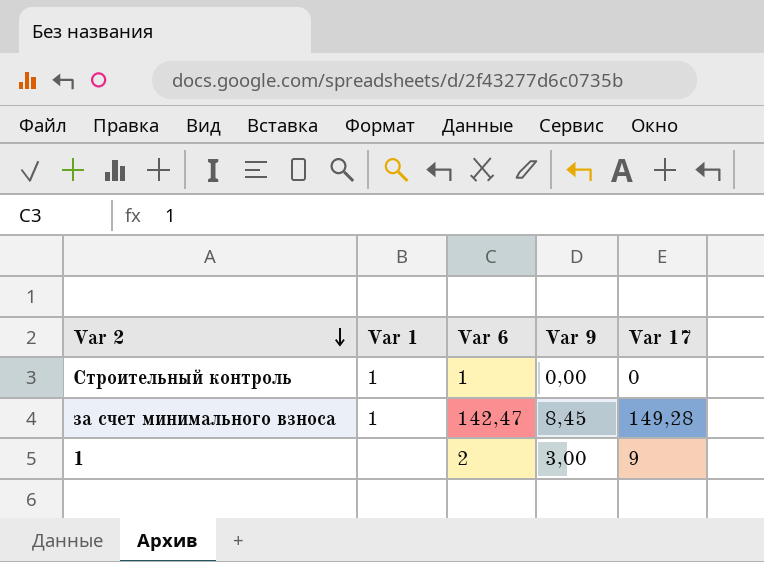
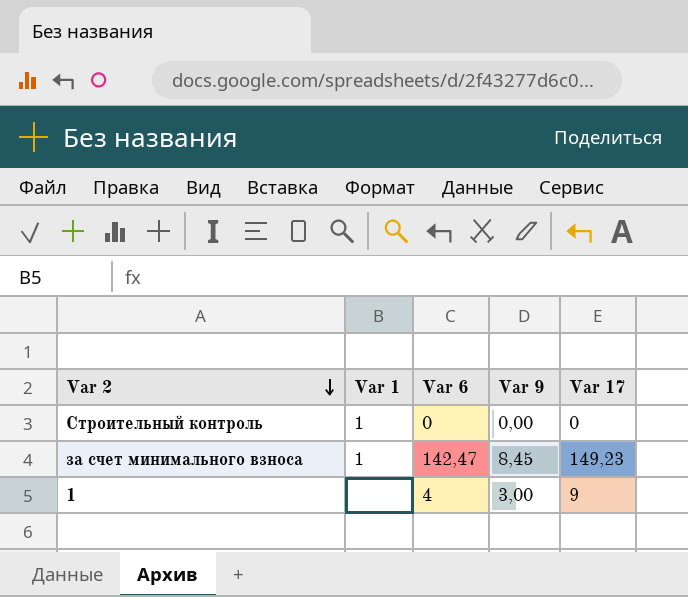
Строительный контроль | Var 6: 1 -> 0
за счет минимального взноса | Var 17: 149,28 -> 149,23
1 | Var 6: 2 -> 4

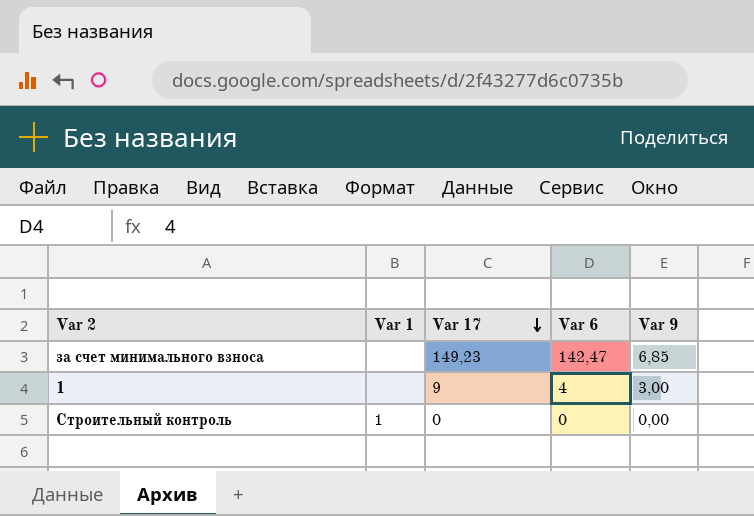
row order: Var 2 descending -> Var 17 descending
column Var 17 | position: 5 -> 3
за счет минимального взноса | Var 1: 1 -> none
за счет минимального взноса | Var 9: 8,45 -> 6,85

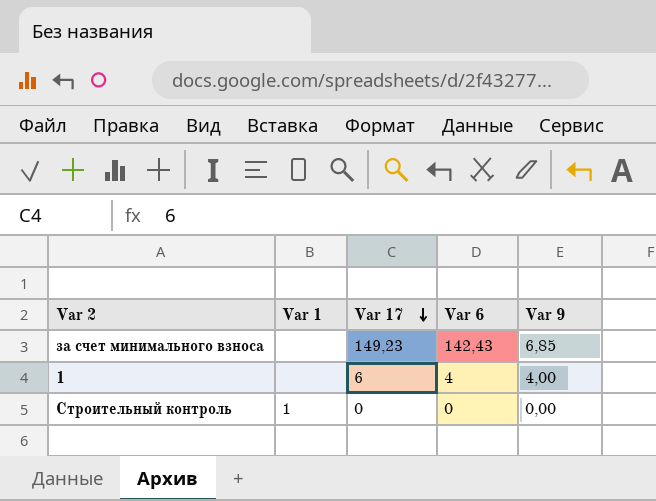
за счет минимального взноса | Var 6: 142,47 -> 142,43
1 | Var 17: 9 -> 6
1 | Var 9: 3,00 -> 4,00

